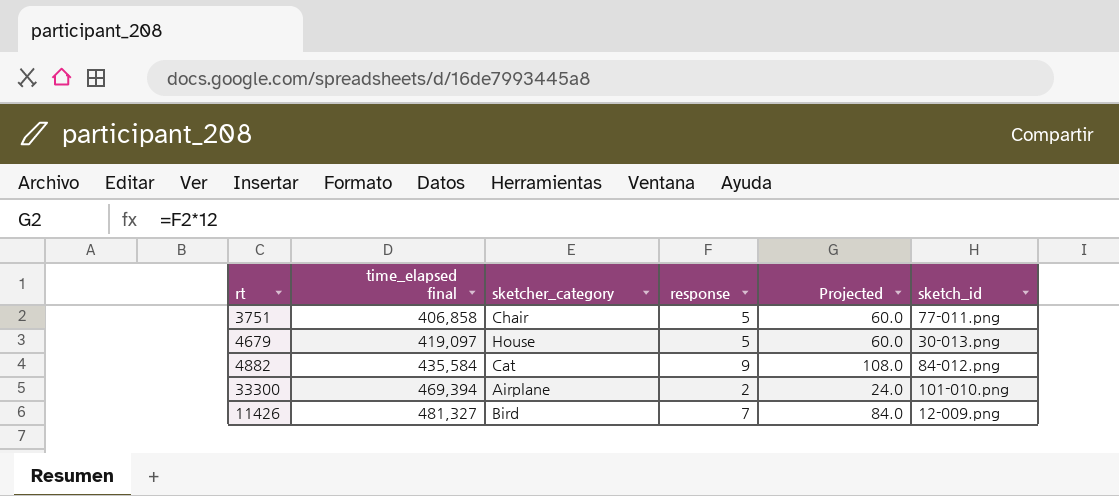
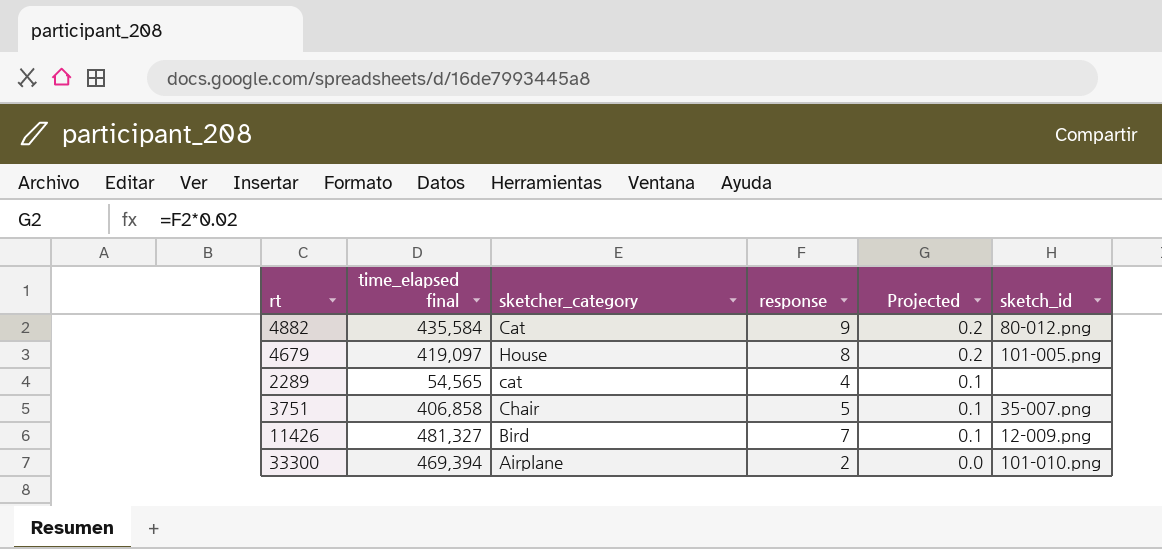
row order: time_elapsed final ascending -> Projected descending
column Projected | formula: [response] * 12 -> [response] * 0.02
4882 | sketch_id: 84-012.png -> 80-012.png
4679 | response: 5 -> 8
4679 | sketch_id: 30-013.png -> 101-005.png
row 2289: none -> 54,565 | cat | 4 | 0.1 | none
3751 | sketch_id: 77-011.png -> 35-007.png

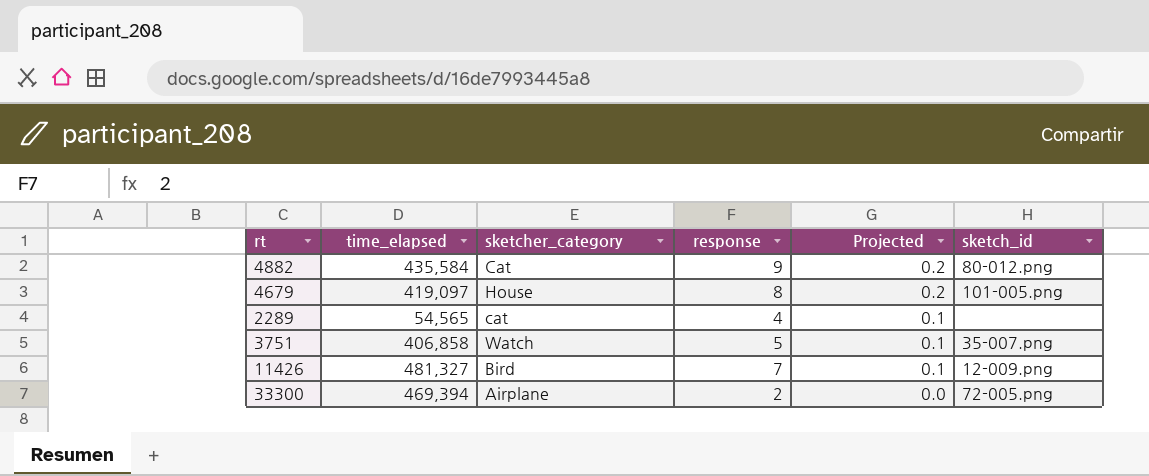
column name: time_elapsed final -> time_elapsed
3751 | sketcher_category: Chair -> Watch
33300 | sketch_id: 101-010.png -> 72-005.png

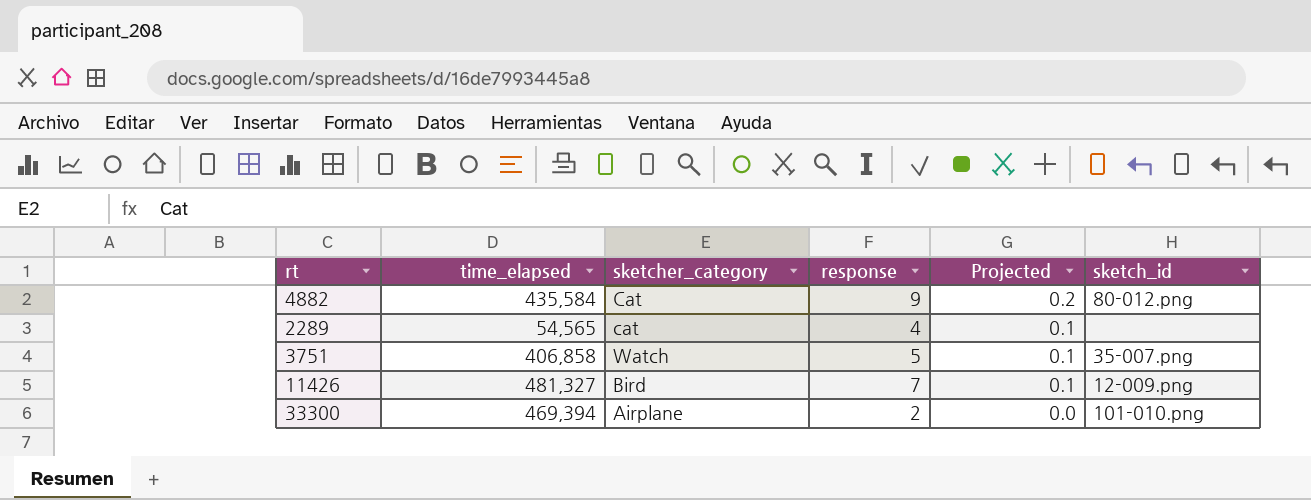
row 4679: 419,097 | House | 8 | 0.2 | 101-005.png -> none
33300 | sketch_id: 72-005.png -> 101-010.png

